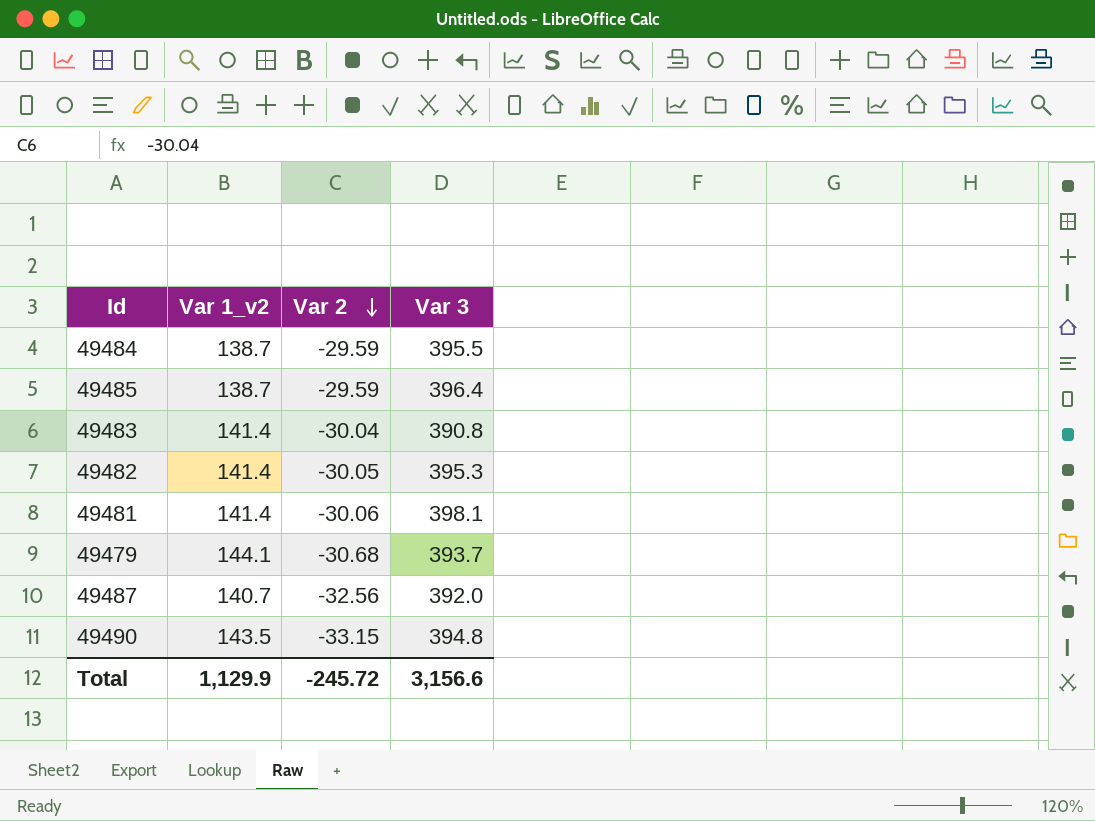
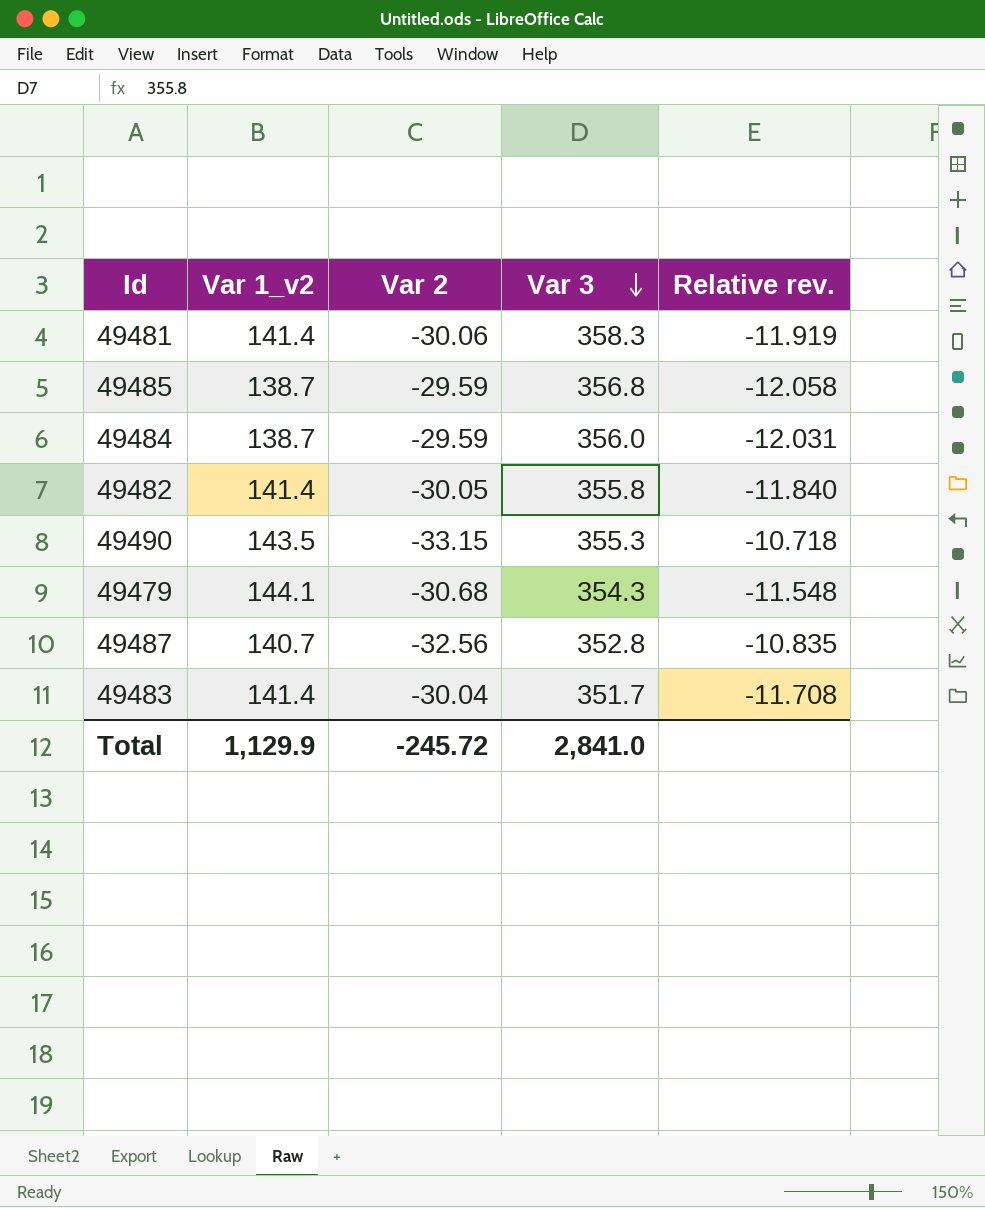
row order: Var 2 descending -> Var 3 descending
column Relative rev. | formula: none -> [Var 3] / [Var 2]
49481 | Var 3: 398.1 -> 358.3
49485 | Var 3: 396.4 -> 356.8
49484 | Var 3: 395.5 -> 356.0
49482 | Var 3: 395.3 -> 355.8
49490 | Var 3: 394.8 -> 355.3
49479 | Var 3: 393.7 -> 354.3
49487 | Var 3: 392.0 -> 352.8
49483 | Var 3: 390.8 -> 351.7
Total | Var 3: 3,156.6 -> 2,841.0

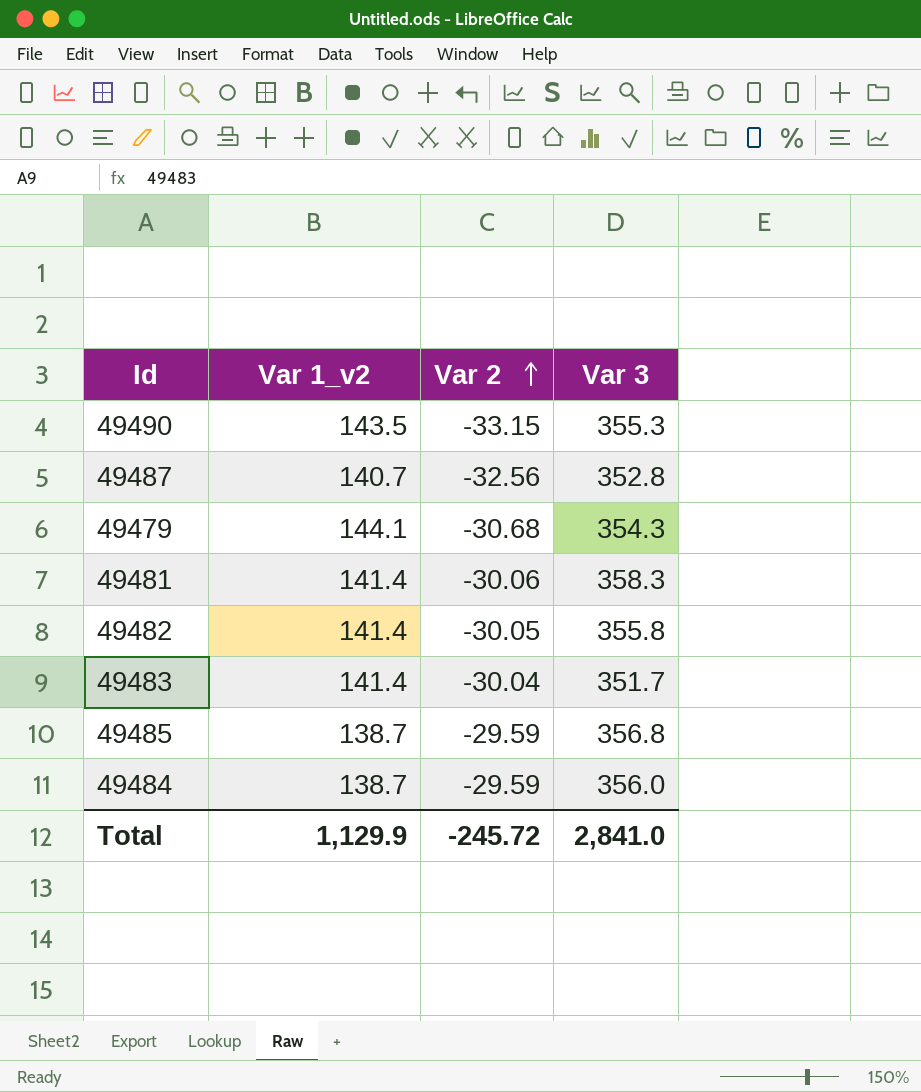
row order: Var 3 descending -> Var 2 ascending
column Relative rev. | formula: [Var 3] / [Var 2] -> none

